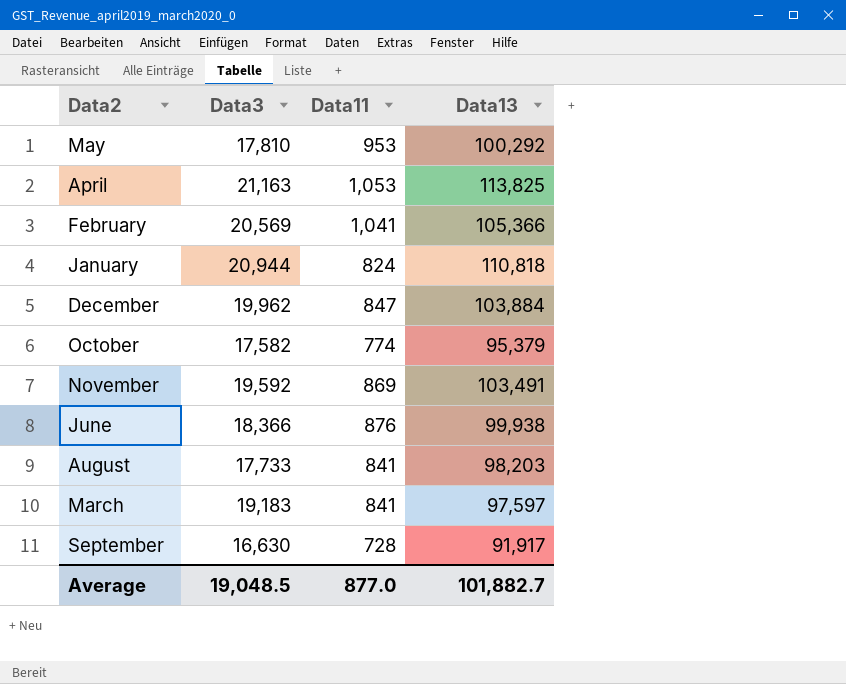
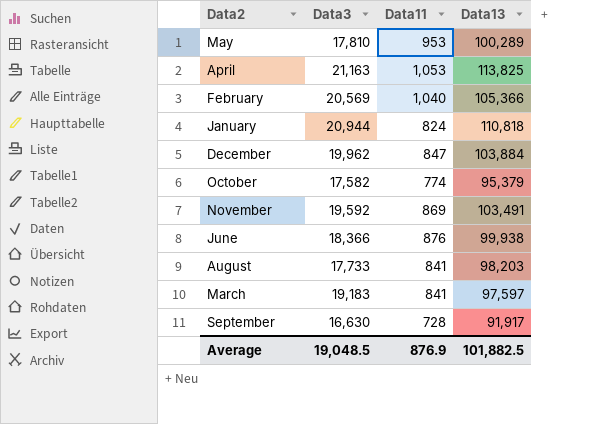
May | Data13: 100,292 -> 100,289
February | Data11: 1,041 -> 1,040
Average | Data11: 877.0 -> 876.9
Average | Data13: 101,882.7 -> 101,882.5

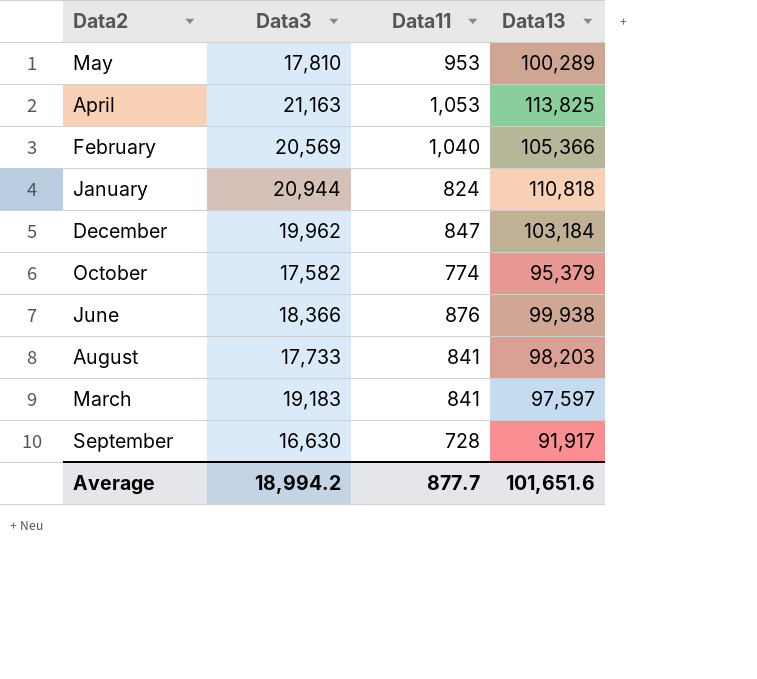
row November: 19,592 | 869 | 103,491 -> none
December | Data13: 103,884 -> 103,184
Average | Data3: 19,048.5 -> 18,994.2
Average | Data11: 876.9 -> 877.7
Average | Data13: 101,882.5 -> 101,651.6

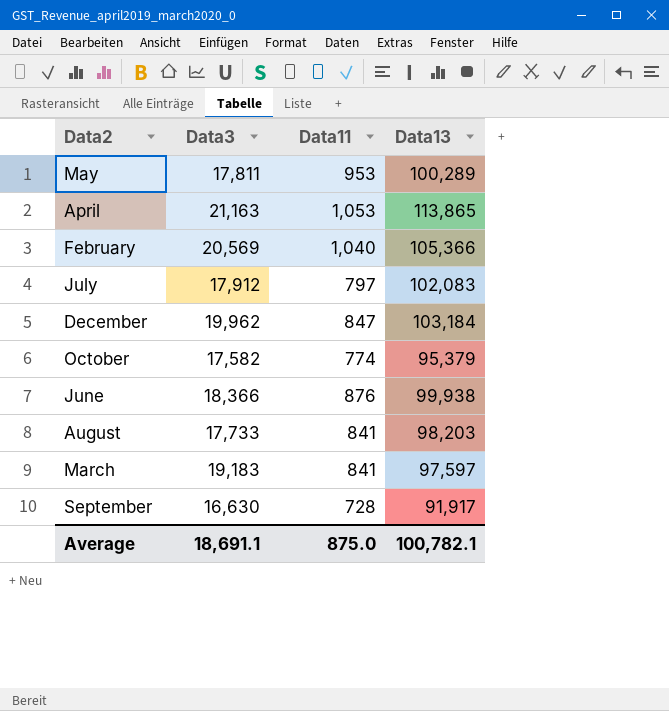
row January: 20,944 | 824 | 110,818 -> none
May | Data3: 17,810 -> 17,811
April | Data13: 113,825 -> 113,865
row July: none -> 17,912 | 797 | 102,083
Average | Data3: 18,994.2 -> 18,691.1
Average | Data11: 877.7 -> 875.0
Average | Data13: 101,651.6 -> 100,782.1

